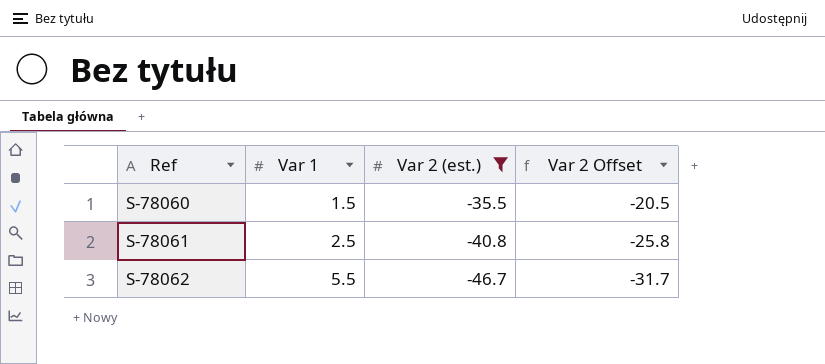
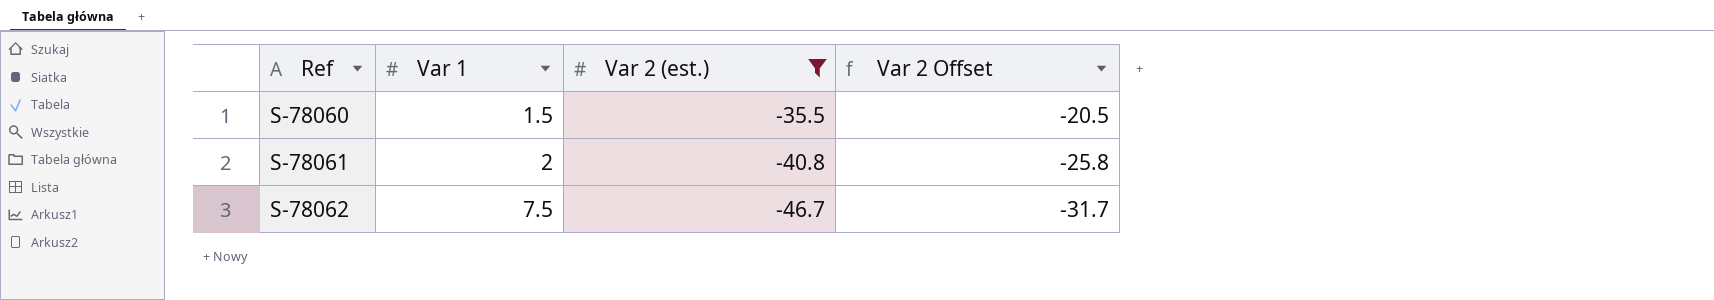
S-78061 | Var 1: 2.5 -> 2
S-78062 | Var 1: 5.5 -> 7.5

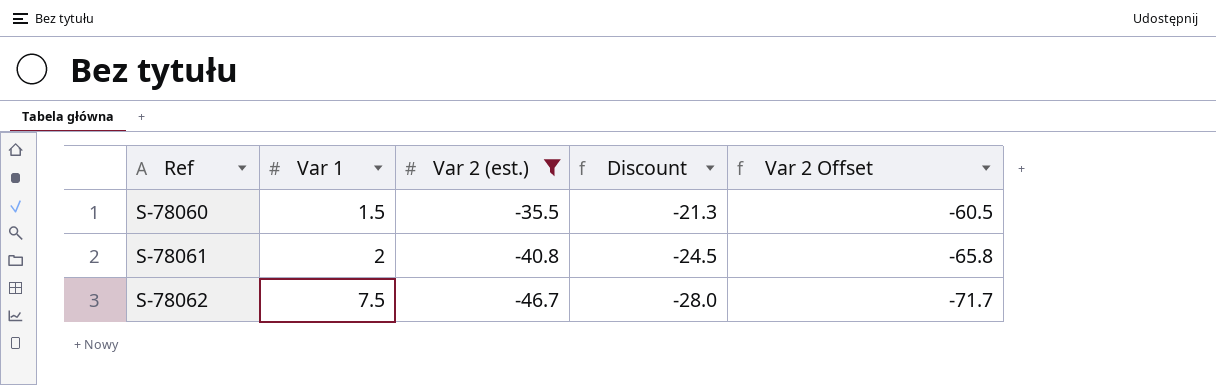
column Discount | formula: none -> [Var 2 (est.)] * 0.6
column Var 2 Offset | formula: [Var 2 (est.)] + 15 -> [Var 2 (est.)] - 25

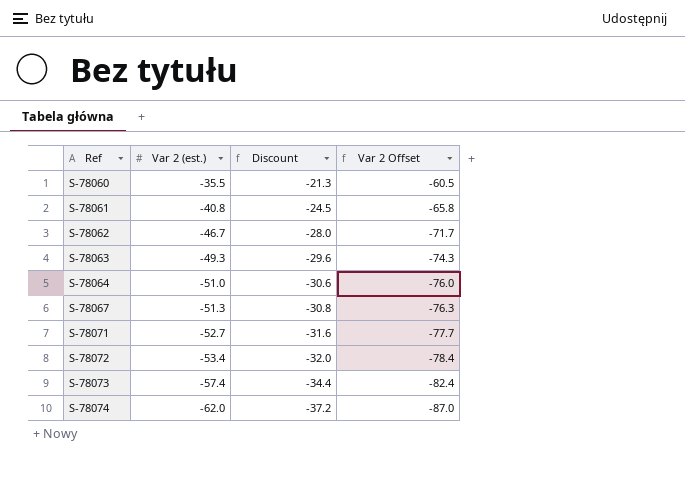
filter: Var 2 (est.) >= -46.7 -> none
column Var 1 | position: 2 -> none

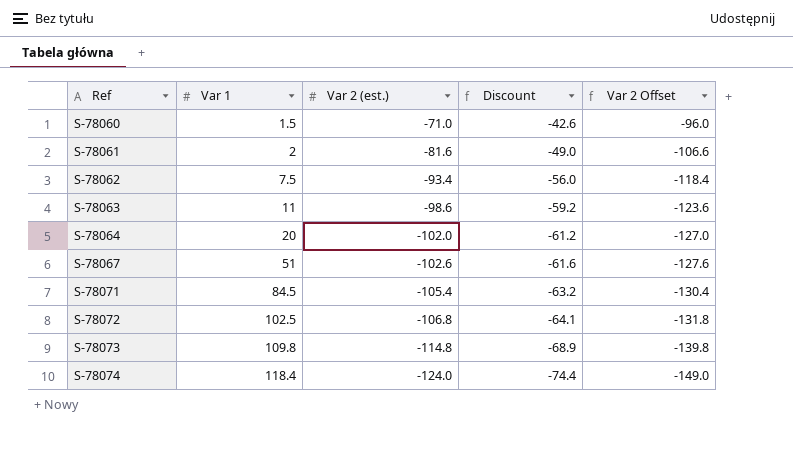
column Var 1 | position: none -> 2
S-78060 | Var 2 (est.): -35.5 -> -71.0
S-78060 | Discount: -21.3 -> -42.6
S-78060 | Var 2 Offset: -60.5 -> -96.0
S-78061 | Var 2 (est.): -40.8 -> -81.6
S-78061 | Discount: -24.5 -> -49.0
S-78061 | Var 2 Offset: -65.8 -> -106.6
S-78062 | Var 2 (est.): -46.7 -> -93.4
S-78062 | Discount: -28.0 -> -56.0
S-78062 | Var 2 Offset: -71.7 -> -118.4
S-78063 | Var 2 (est.): -49.3 -> -98.6
S-78063 | Discount: -29.6 -> -59.2
S-78063 | Var 2 Offset: -74.3 -> -123.6
S-78064 | Var 2 (est.): -51.0 -> -102.0
S-78064 | Discount: -30.6 -> -61.2
S-78064 | Var 2 Offset: -76.0 -> -127.0
S-78067 | Var 2 (est.): -51.3 -> -102.6
S-78067 | Discount: -30.8 -> -61.6
S-78067 | Var 2 Offset: -76.3 -> -127.6
S-78071 | Var 2 (est.): -52.7 -> -105.4
S-78071 | Discount: -31.6 -> -63.2
S-78071 | Var 2 Offset: -77.7 -> -130.4
S-78072 | Var 2 (est.): -53.4 -> -106.8
S-78072 | Discount: -32.0 -> -64.1
S-78072 | Var 2 Offset: -78.4 -> -131.8
S-78073 | Var 2 (est.): -57.4 -> -114.8
S-78073 | Discount: -34.4 -> -68.9
S-78073 | Var 2 Offset: -82.4 -> -139.8
S-78074 | Var 2 (est.): -62.0 -> -124.0
S-78074 | Discount: -37.2 -> -74.4
S-78074 | Var 2 Offset: -87.0 -> -149.0

